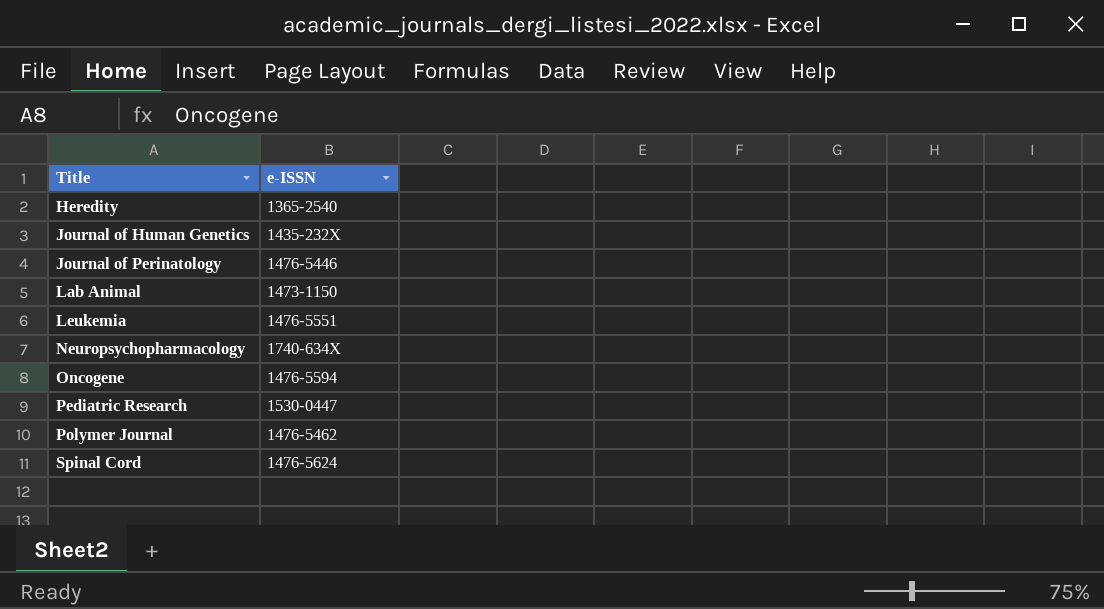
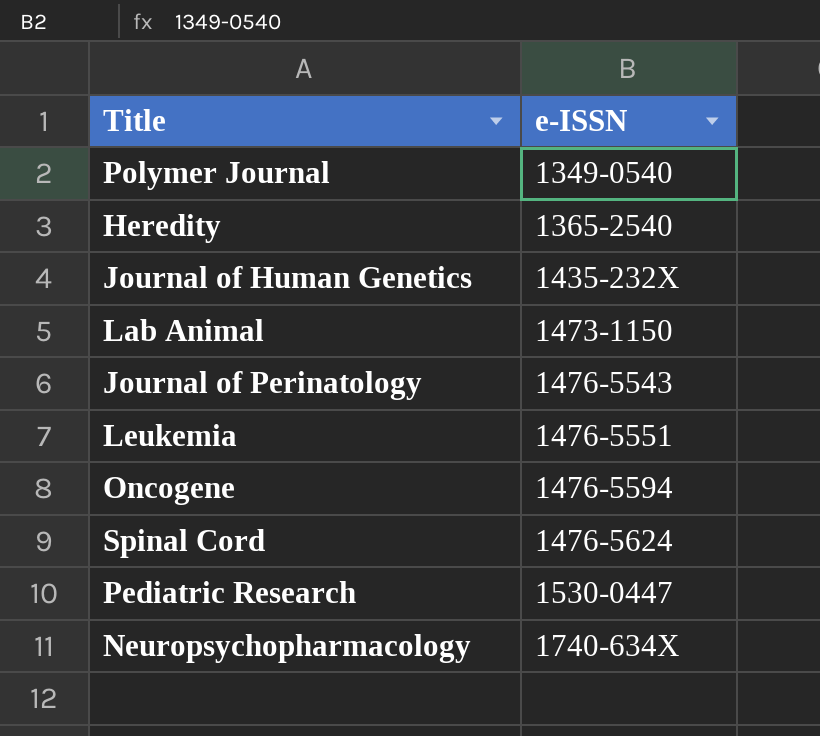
row order: Title ascending -> e-ISSN ascending
Polymer Journal | e-ISSN: 1476-5462 -> 1349-0540
Journal of Perinatology | e-ISSN: 1476-5446 -> 1476-5543

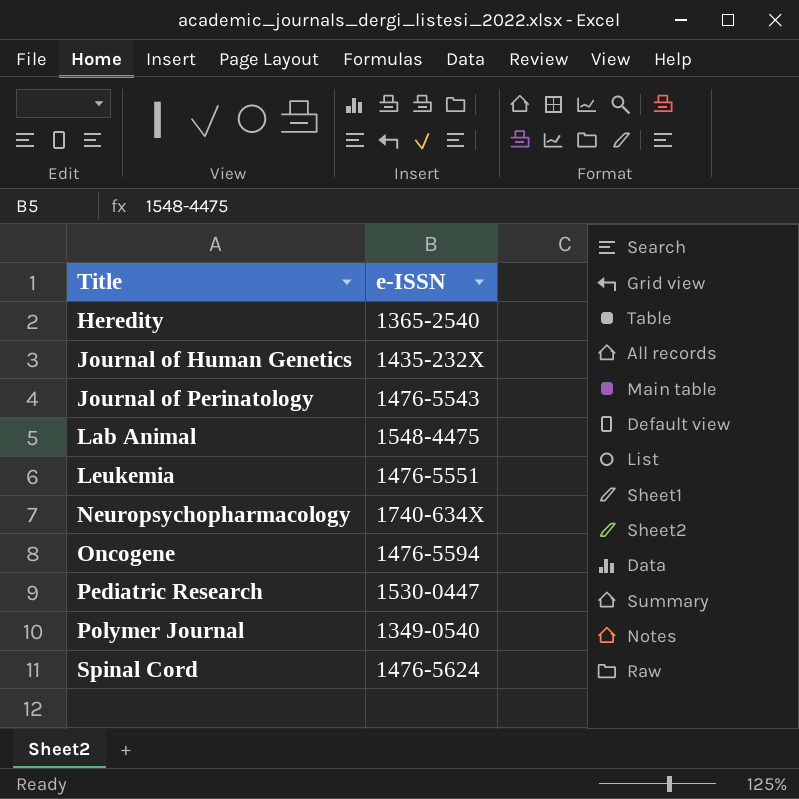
row order: e-ISSN ascending -> Title ascending
Lab Animal | e-ISSN: 1473-1150 -> 1548-4475

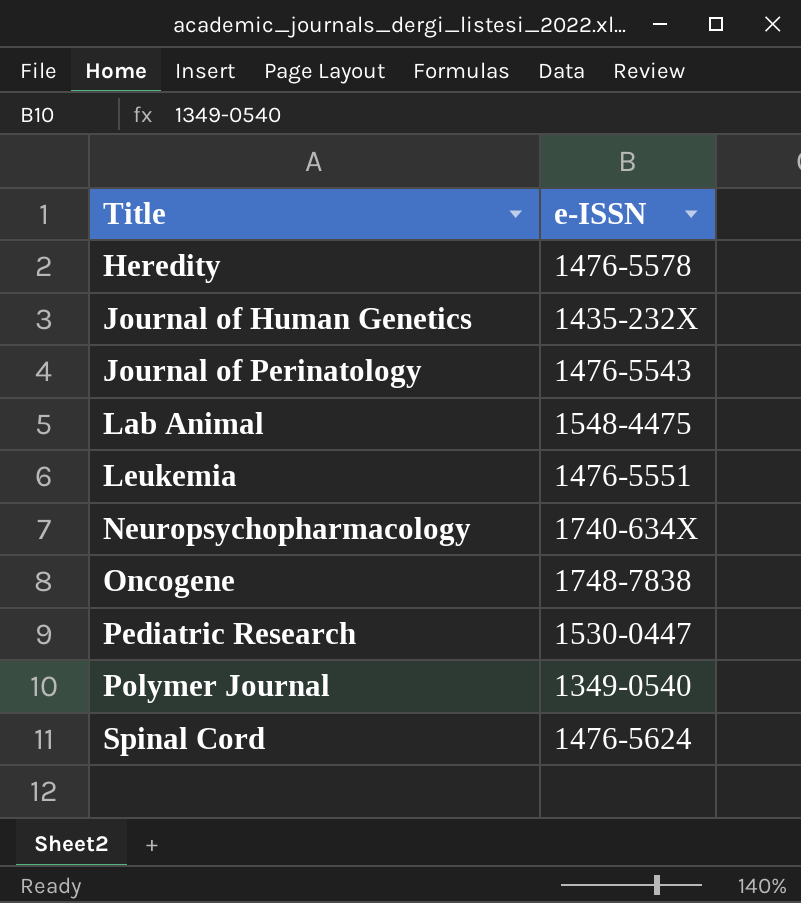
Heredity | e-ISSN: 1365-2540 -> 1476-5578
Oncogene | e-ISSN: 1476-5594 -> 1748-7838

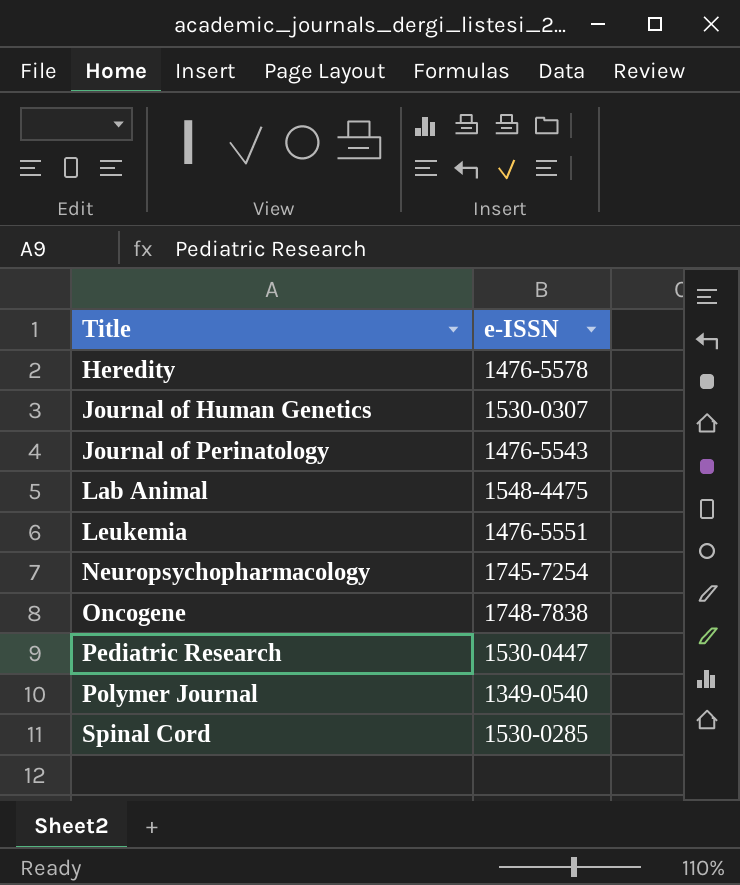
Journal of Human Genetics | e-ISSN: 1435-232X -> 1530-0307
Neuropsychopharmacology | e-ISSN: 1740-634X -> 1745-7254
Spinal Cord | e-ISSN: 1476-5624 -> 1530-0285

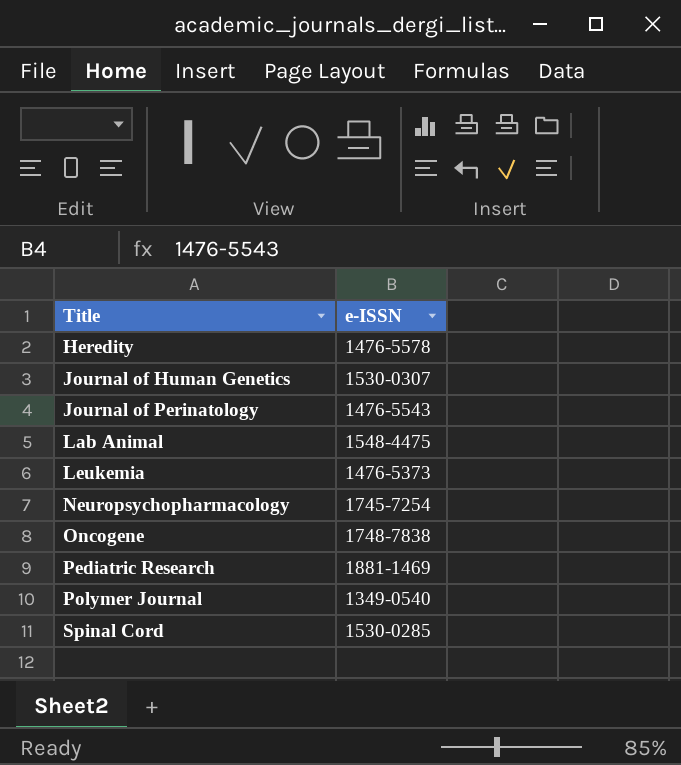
Leukemia | e-ISSN: 1476-5551 -> 1476-5373
Pediatric Research | e-ISSN: 1530-0447 -> 1881-1469

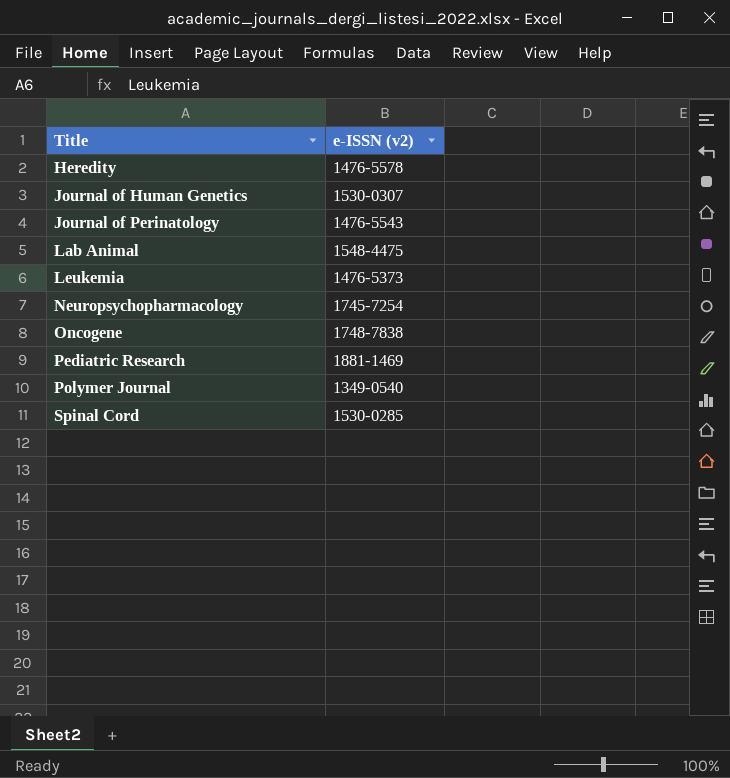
column name: e-ISSN -> e-ISSN (v2)

